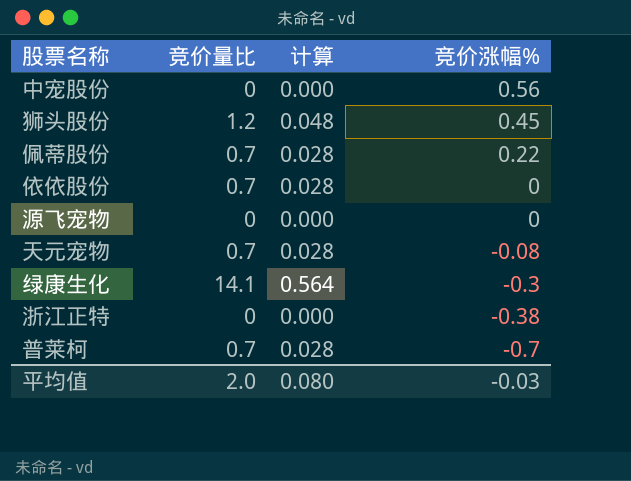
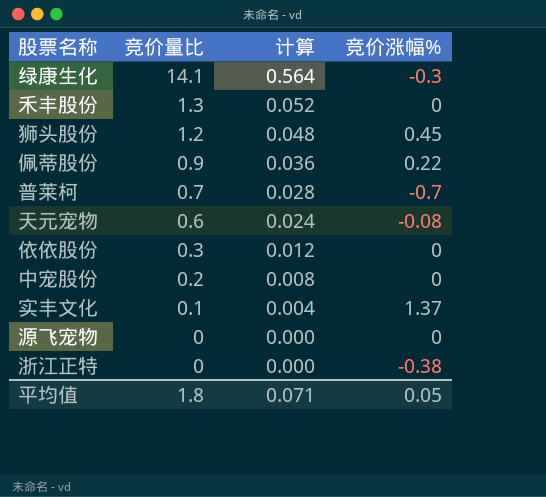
row order: 竞价涨幅% descending -> 竞价量比 descending
row 禾丰股份: none -> 1.3 | 0.052 | 0
佩蒂股份 | 竞价量比: 0.7 -> 0.9
佩蒂股份 | 计算: 0.028 -> 0.036
天元宠物 | 竞价量比: 0.7 -> 0.6
天元宠物 | 计算: 0.028 -> 0.024
依依股份 | 竞价量比: 0.7 -> 0.3
依依股份 | 计算: 0.028 -> 0.012
中宠股份 | 竞价量比: 0 -> 0.2
中宠股份 | 计算: 0.000 -> 0.008
中宠股份 | 竞价涨幅%: 0.56 -> 0
row 实丰文化: none -> 0.1 | 0.004 | 1.37
平均值 | 竞价量比: 2.0 -> 1.8
平均值 | 计算: 0.080 -> 0.071
平均值 | 竞价涨幅%: -0.03 -> 0.05

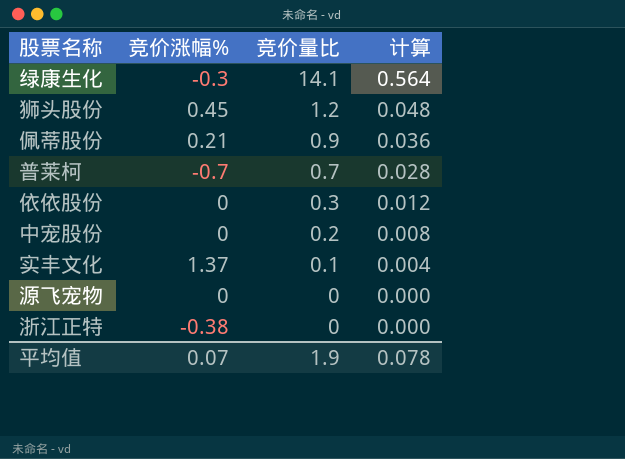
column 竞价涨幅% | position: 4 -> 2
row 禾丰股份: 1.3 | 0.052 | 0 -> none
row 天元宠物: 0.6 | 0.024 | -0.08 -> none
佩蒂股份 | 竞价涨幅%: 0.22 -> 0.21
平均值 | 竞价涨幅%: 0.05 -> 0.07
平均值 | 竞价量比: 1.8 -> 1.9
平均值 | 计算: 0.071 -> 0.078

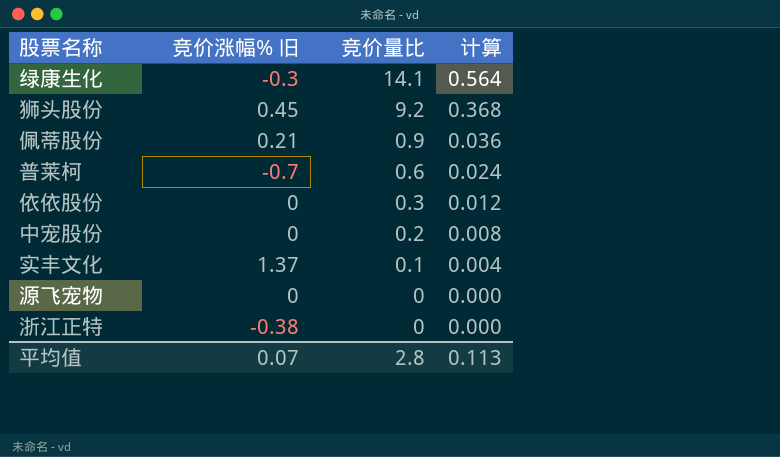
column name: 竞价涨幅% -> 竞价涨幅% 旧
狮头股份 | 竞价量比: 1.2 -> 9.2
狮头股份 | 计算: 0.048 -> 0.368
普莱柯 | 竞价量比: 0.7 -> 0.6
普莱柯 | 计算: 0.028 -> 0.024
平均值 | 竞价量比: 1.9 -> 2.8
平均值 | 计算: 0.078 -> 0.113

